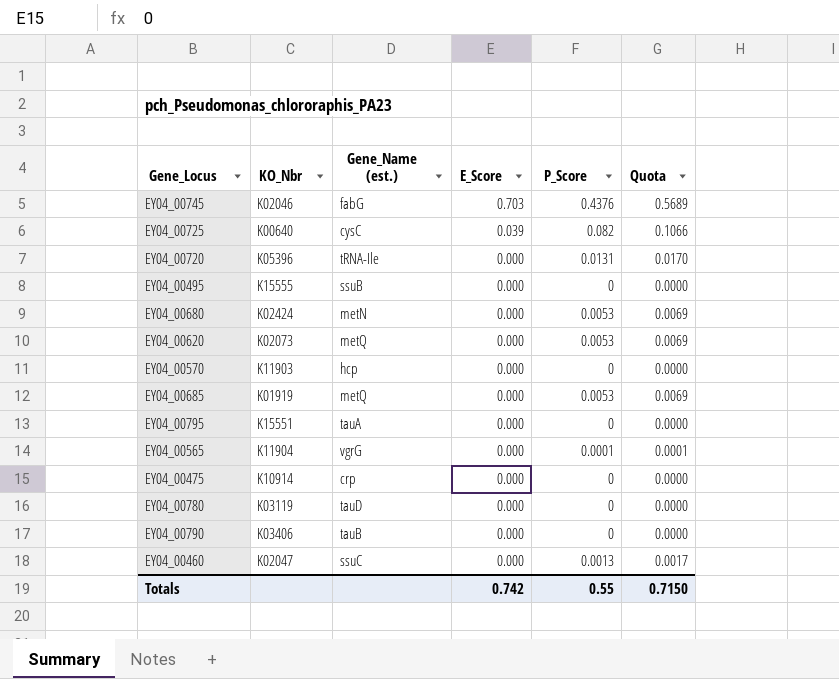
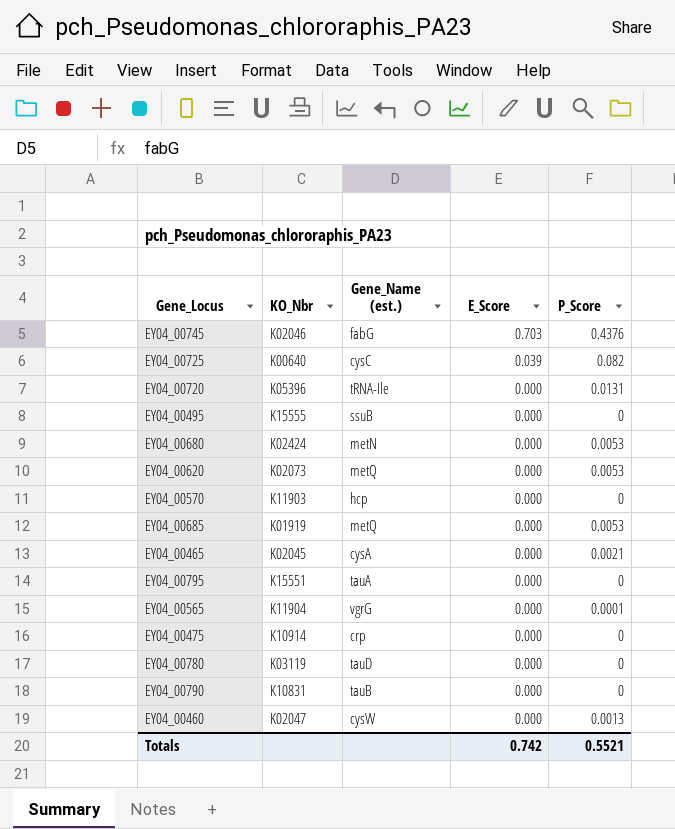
column Quota | formula: [P_Score] * 1.3 -> none
row EY04_00465: none -> K02045 | cysA | 0.000 | 0.0021
EY04_00790 | KO_Nbr: K03406 -> K10831
EY04_00460 | Gene_Name (est.): ssuC -> cysW
Totals | P_Score: 0.55 -> 0.5521

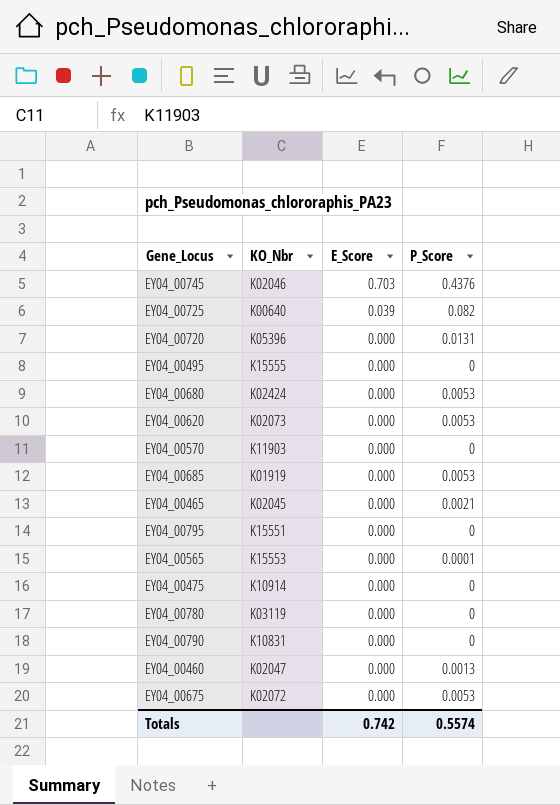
column Gene_Name (est.) | position: 3 -> none
EY04_00565 | KO_Nbr: K11904 -> K15553
row EY04_00675: none -> K02072 | 0.000 | 0.0053
Totals | P_Score: 0.5521 -> 0.5574

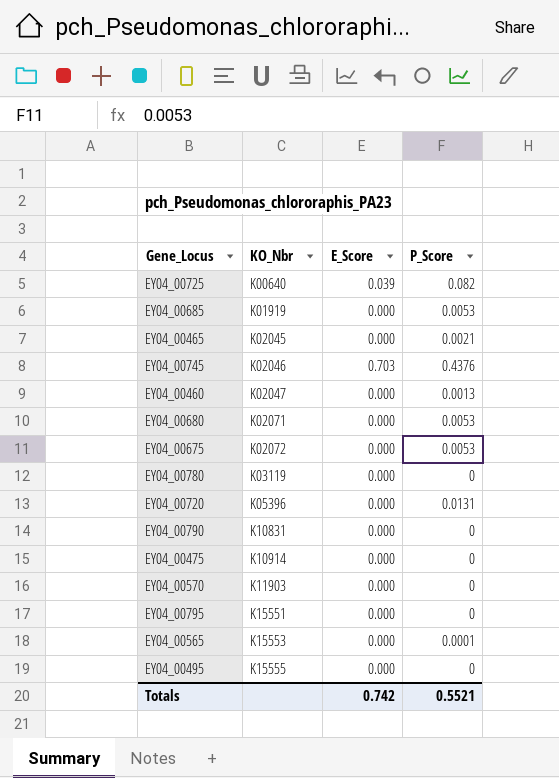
row order: E_Score descending -> KO_Nbr ascending
row EY04_00620: K02073 | 0.000 | 0.0053 -> none
EY04_00680 | KO_Nbr: K02424 -> K02071
Totals | P_Score: 0.5574 -> 0.5521

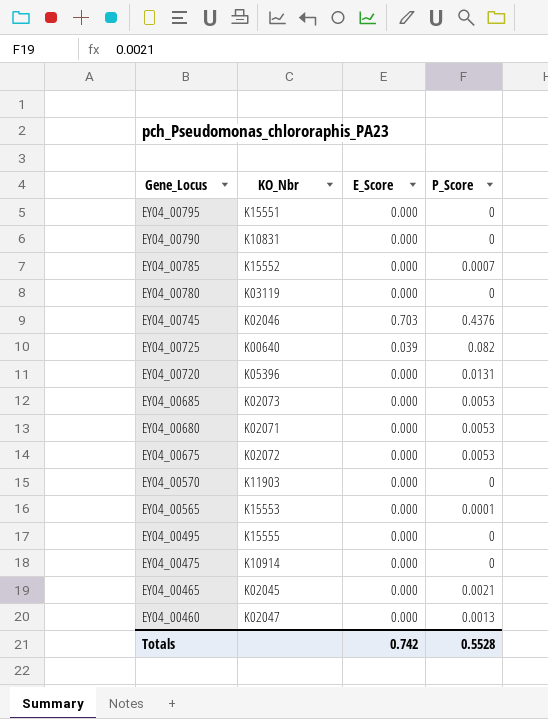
row order: KO_Nbr ascending -> Gene_Locus descending
row EY04_00785: none -> K15552 | 0.000 | 0.0007
EY04_00685 | KO_Nbr: K01919 -> K02073
Totals | P_Score: 0.5521 -> 0.5528

